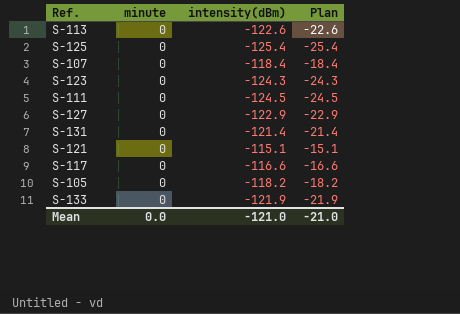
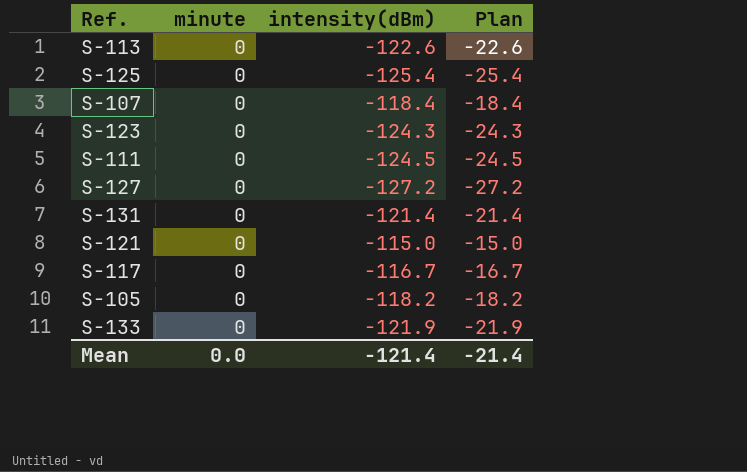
S-127 | intensity(dBm): -122.9 -> -127.2
S-127 | Plan: -22.9 -> -27.2
S-121 | intensity(dBm): -115.1 -> -115.0
S-121 | Plan: -15.1 -> -15.0
S-117 | intensity(dBm): -116.6 -> -116.7
S-117 | Plan: -16.6 -> -16.7
Mean | intensity(dBm): -121.0 -> -121.4
Mean | Plan: -21.0 -> -21.4

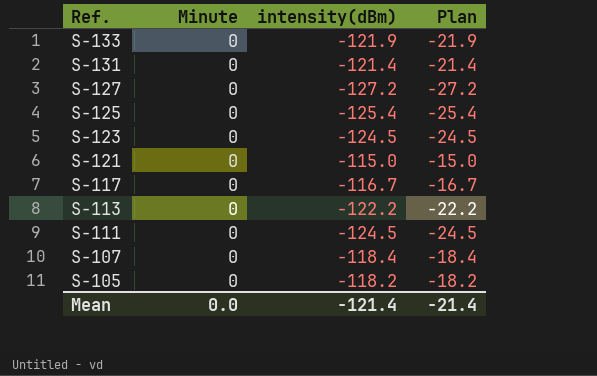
row order: none -> Ref. descending
column name: minute -> Minute
S-123 | intensity(dBm): -124.3 -> -124.5
S-123 | Plan: -24.3 -> -24.5
S-113 | intensity(dBm): -122.6 -> -122.2
S-113 | Plan: -22.6 -> -22.2

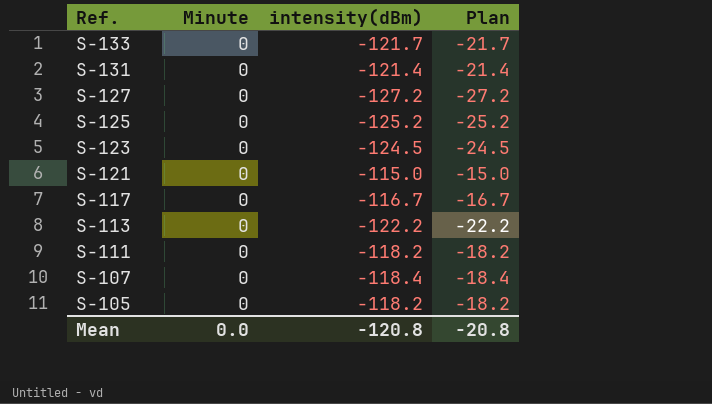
S-133 | intensity(dBm): -121.9 -> -121.7
S-133 | Plan: -21.9 -> -21.7
S-125 | intensity(dBm): -125.4 -> -125.2
S-125 | Plan: -25.4 -> -25.2
S-111 | intensity(dBm): -124.5 -> -118.2
S-111 | Plan: -24.5 -> -18.2
Mean | intensity(dBm): -121.4 -> -120.8
Mean | Plan: -21.4 -> -20.8

